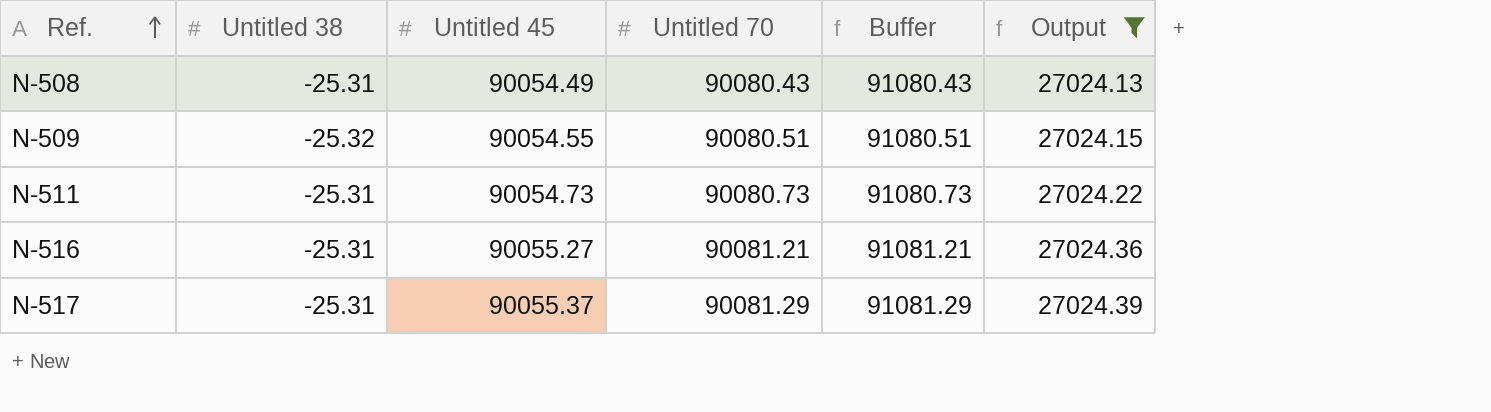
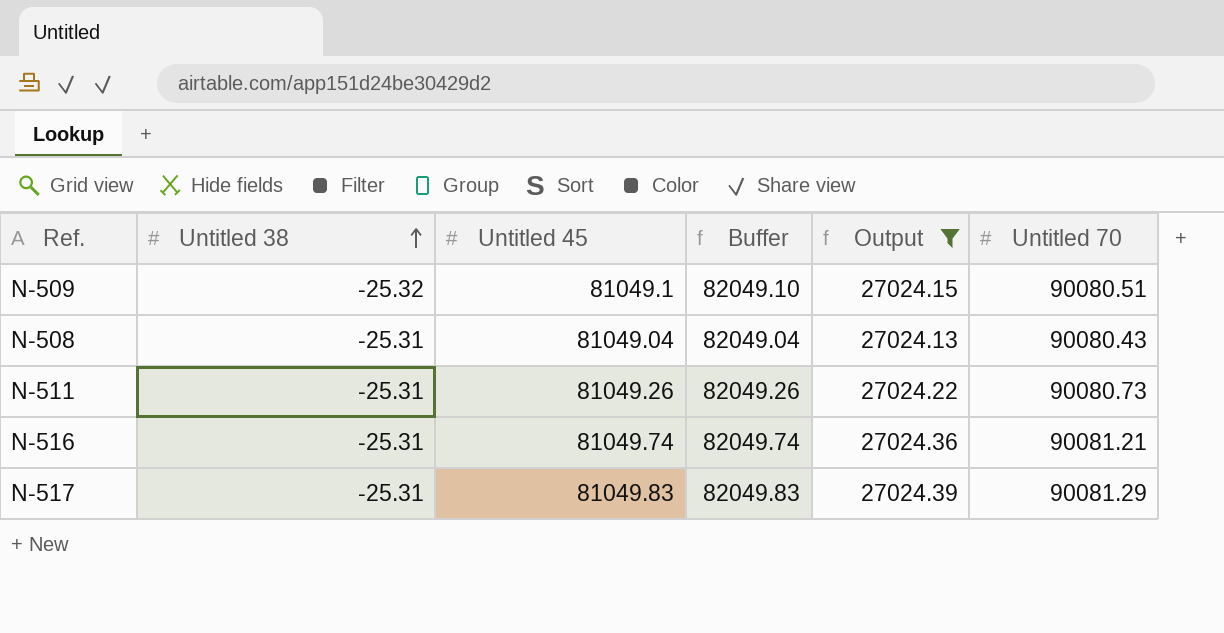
row order: Ref. ascending -> Untitled 38 ascending
column Buffer | formula: [Untitled 70] + 1000 -> [Untitled 45] + 1000
column Untitled 70 | position: 4 -> 6
N-509 | Untitled 45: 90054.55 -> 81049.1
N-508 | Untitled 45: 90054.49 -> 81049.04
N-511 | Untitled 45: 90054.73 -> 81049.26
N-516 | Untitled 45: 90055.27 -> 81049.74
N-517 | Untitled 45: 90055.37 -> 81049.83

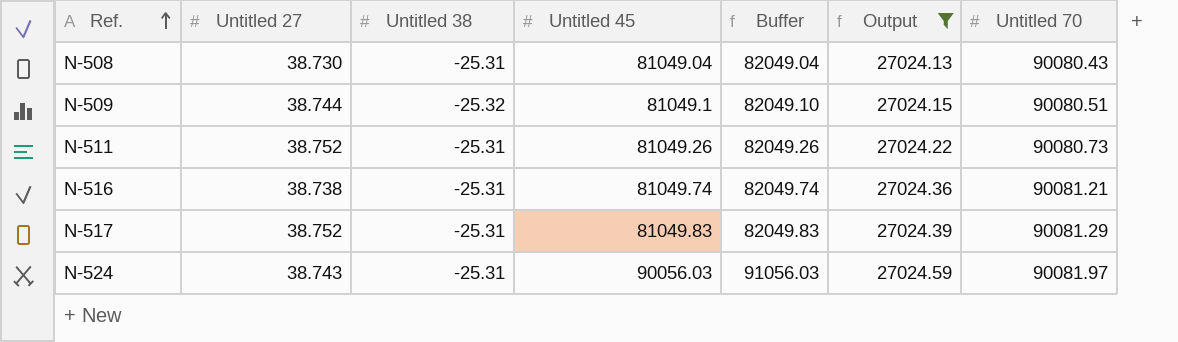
row order: Untitled 38 ascending -> Ref. ascending
column Untitled 27 | position: none -> 2
row N-524: none -> 38.743 | -25.31 | 90056.03 | 91056.03 | 27024.59 | 90081.97

